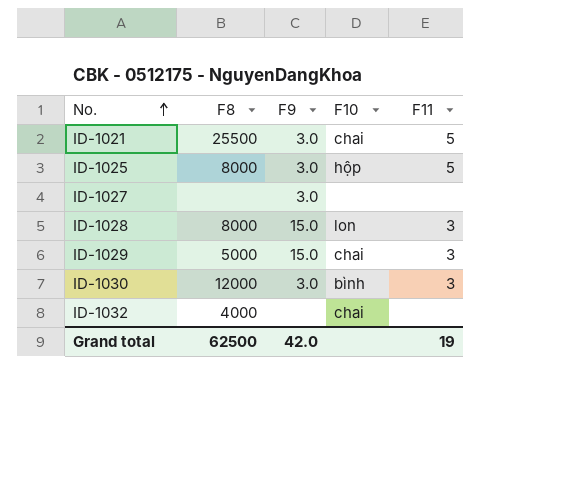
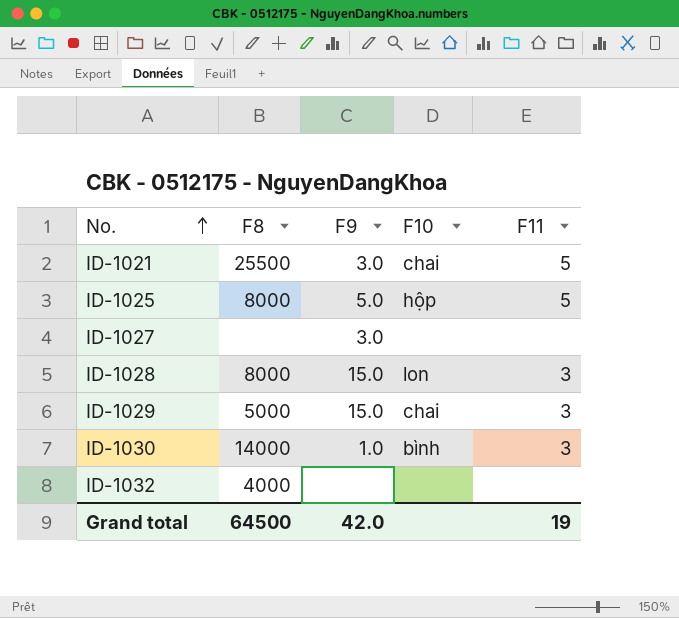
ID-1025 | F9: 3.0 -> 5.0
ID-1030 | F8: 12000 -> 14000
ID-1030 | F9: 3.0 -> 1.0
ID-1032 | F10: chai -> none
Grand total | F8: 62500 -> 64500

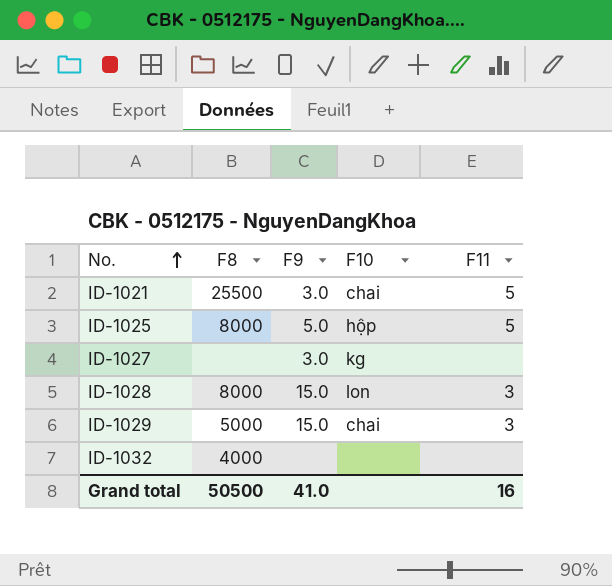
row ID-1030: 14000 | 1.0 | bình | 3 -> none
ID-1027 | F10: none -> kg
Grand total | F8: 64500 -> 50500
Grand total | F9: 42.0 -> 41.0
Grand total | F11: 19 -> 16

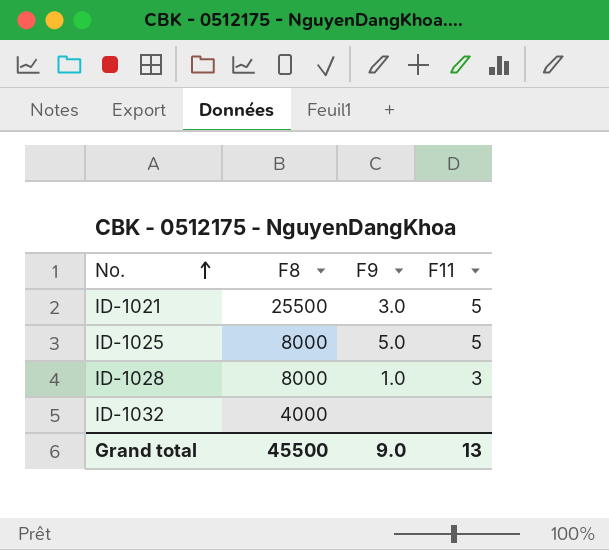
column F10 | position: 4 -> none
row ID-1027: none | 3.0 | kg | none -> none
row ID-1029: 5000 | 15.0 | chai | 3 -> none
ID-1028 | F9: 15.0 -> 1.0
Grand total | F8: 50500 -> 45500
Grand total | F9: 41.0 -> 9.0
Grand total | F11: 16 -> 13

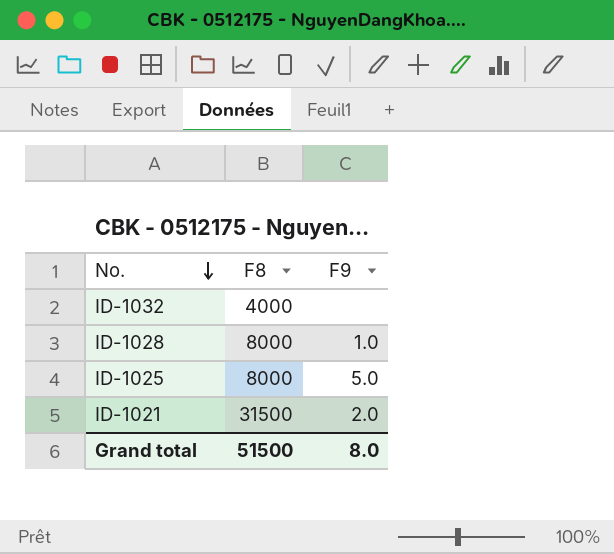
row order: No. ascending -> No. descending
column F11 | position: 4 -> none
ID-1021 | F8: 25500 -> 31500
ID-1021 | F9: 3.0 -> 2.0
Grand total | F8: 45500 -> 51500
Grand total | F9: 9.0 -> 8.0

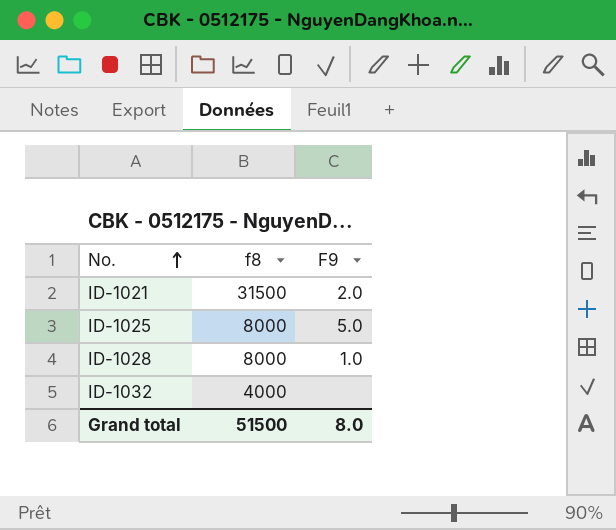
row order: No. descending -> No. ascending
column name: F8 -> f8

